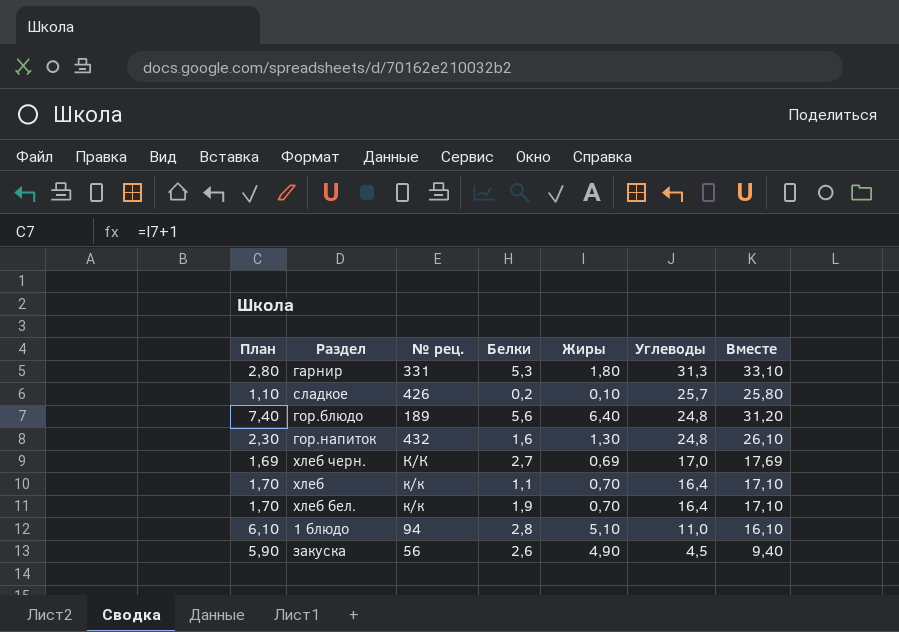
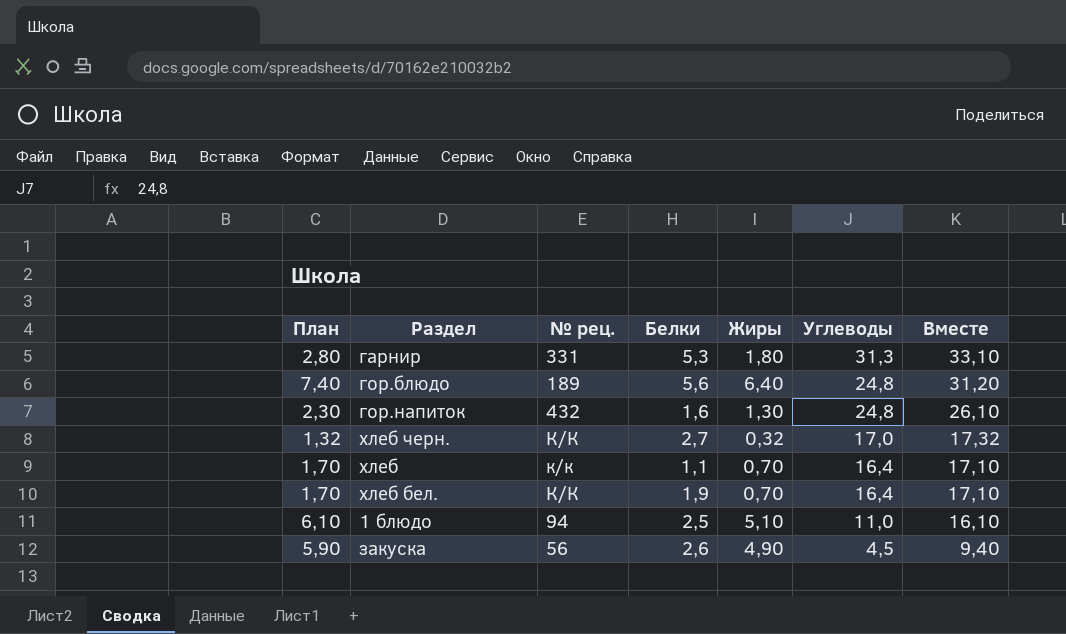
row сладкое: 1,10 | 426 | 0,2 | 0,10 | 25,7 | 25,80 -> none
хлеб черн. | План: 1,69 -> 1,32
хлеб черн. | Жиры: 0,69 -> 0,32
хлеб черн. | Вместе: 17,69 -> 17,32
хлеб бел. | № рец.: к/к -> К/К
1 блюдо | Белки: 2,8 -> 2,5

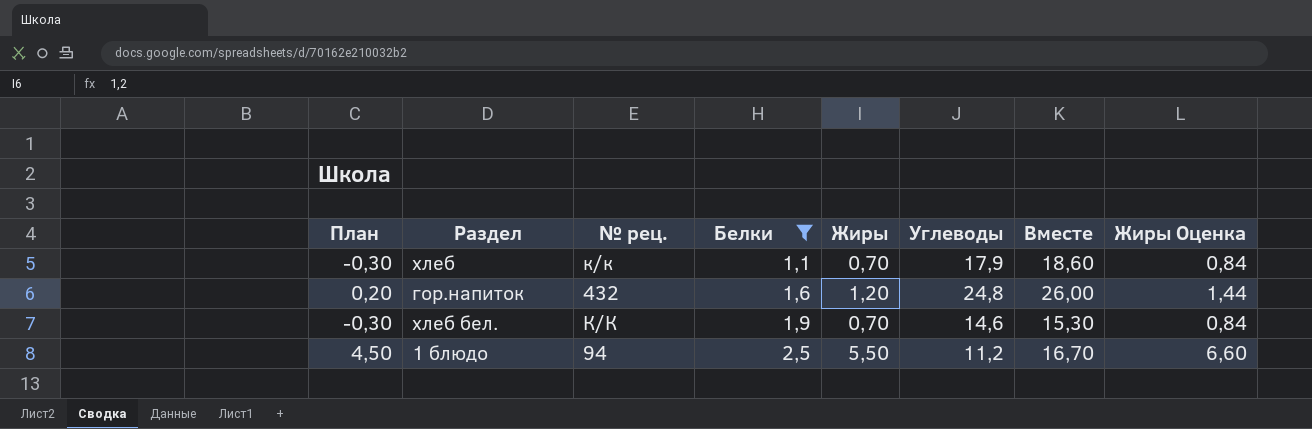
filter: none -> Белки <= 2,5
row order: Углеводы descending -> Белки ascending
column План | formula: [Жиры] + 1 -> [Жиры] - 1
column Жиры Оценка | formula: none -> [Жиры] * 1,2
хлеб | Углеводы: 16,4 -> 17,9
хлеб | Вместе: 17,10 -> 18,60
гор.напиток | Жиры: 1,30 -> 1,20
гор.напиток | Вместе: 26,10 -> 26,00
хлеб бел. | Углеводы: 16,4 -> 14,6
хлеб бел. | Вместе: 17,10 -> 15,30
1 блюдо | Жиры: 5,10 -> 5,50
1 блюдо | Углеводы: 11,0 -> 11,2
1 блюдо | Вместе: 16,10 -> 16,70

